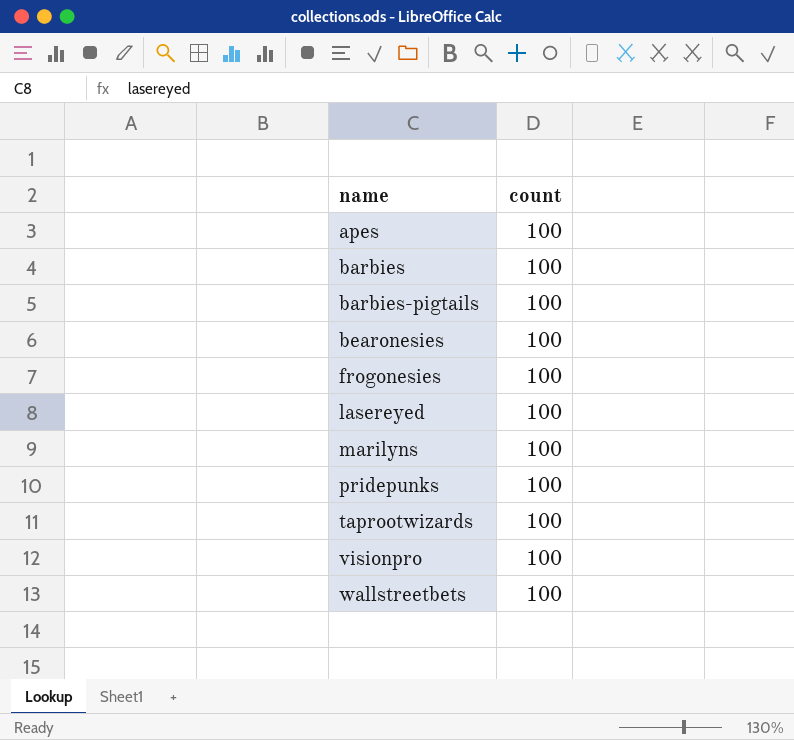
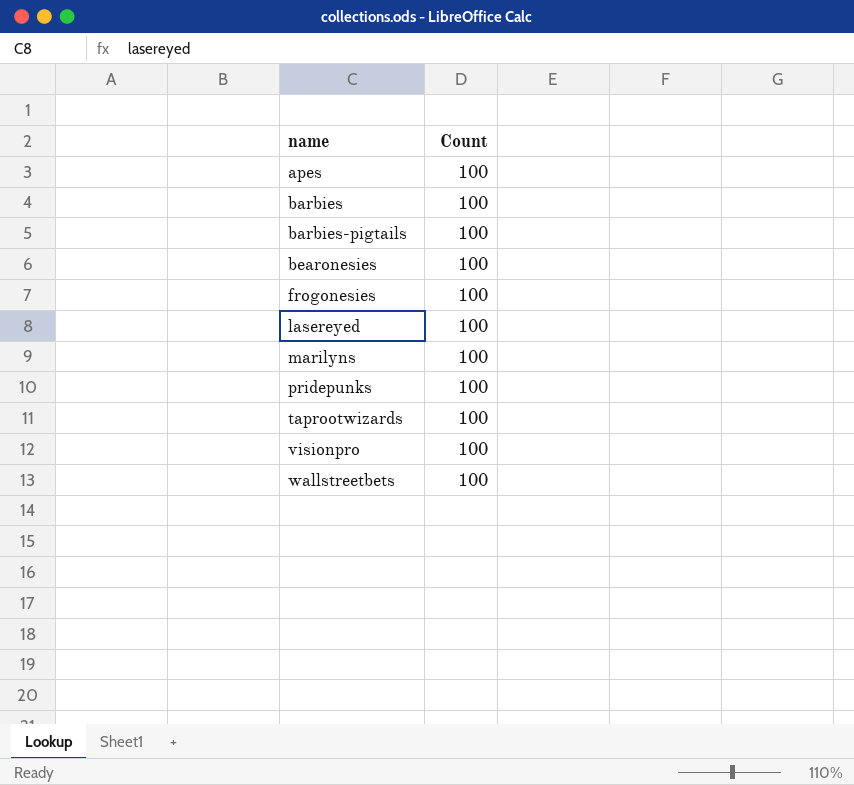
column name: count -> Count

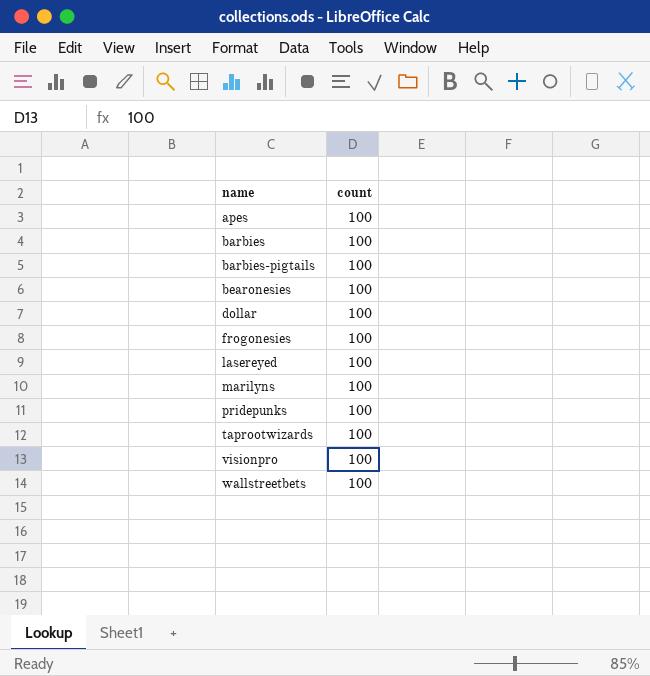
column name: Count -> count
row dollar: none -> 100

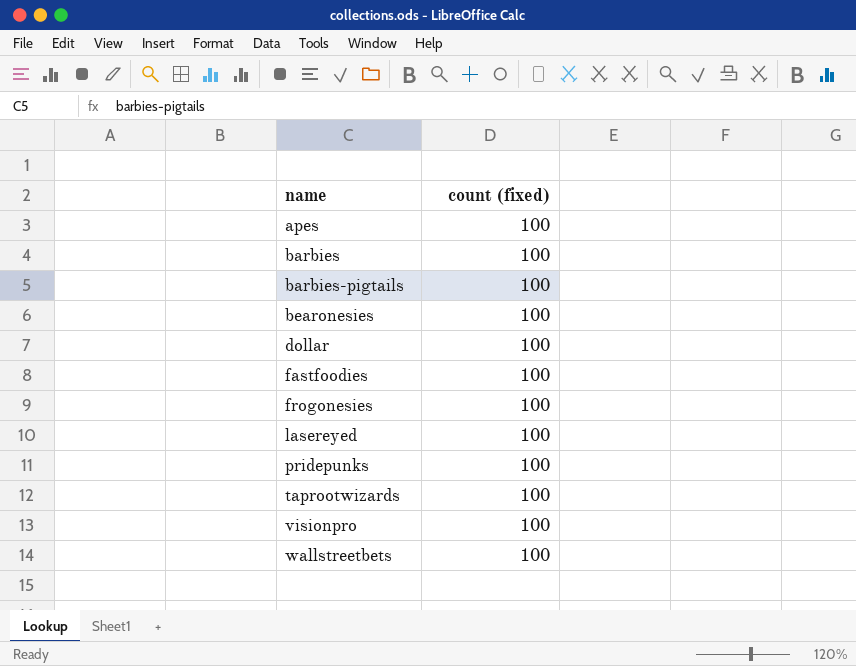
column name: count -> count (fixed)
row marilyns: 100 -> none
row fastfoodies: none -> 100

